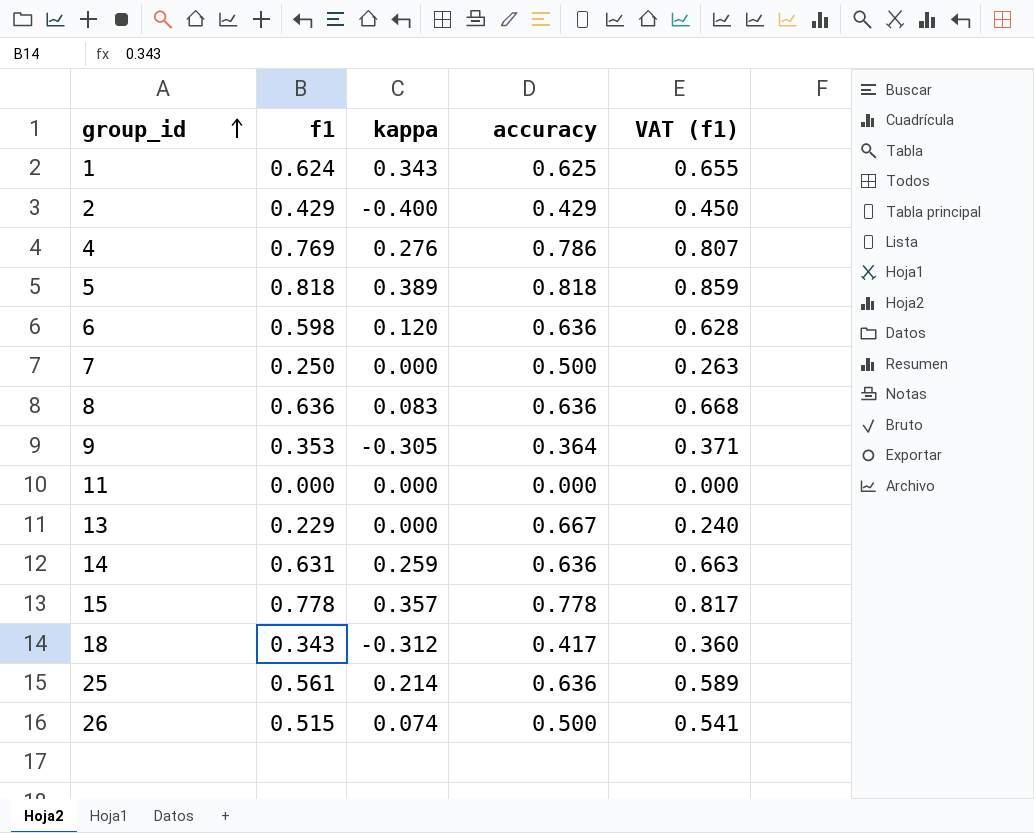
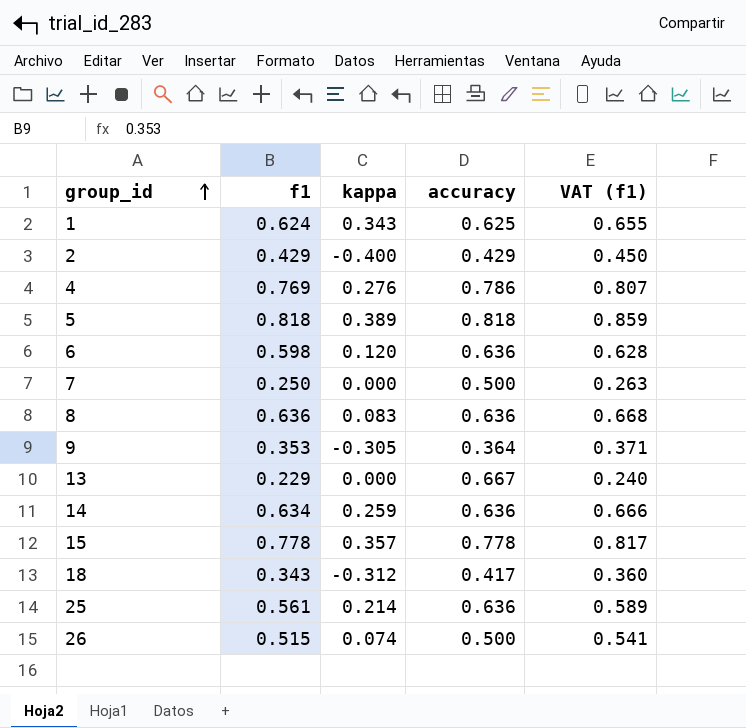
row 11: 0.000 | 0.000 | 0.000 | 0.000 -> none
14 | f1: 0.631 -> 0.634
14 | VAT (f1): 0.663 -> 0.666

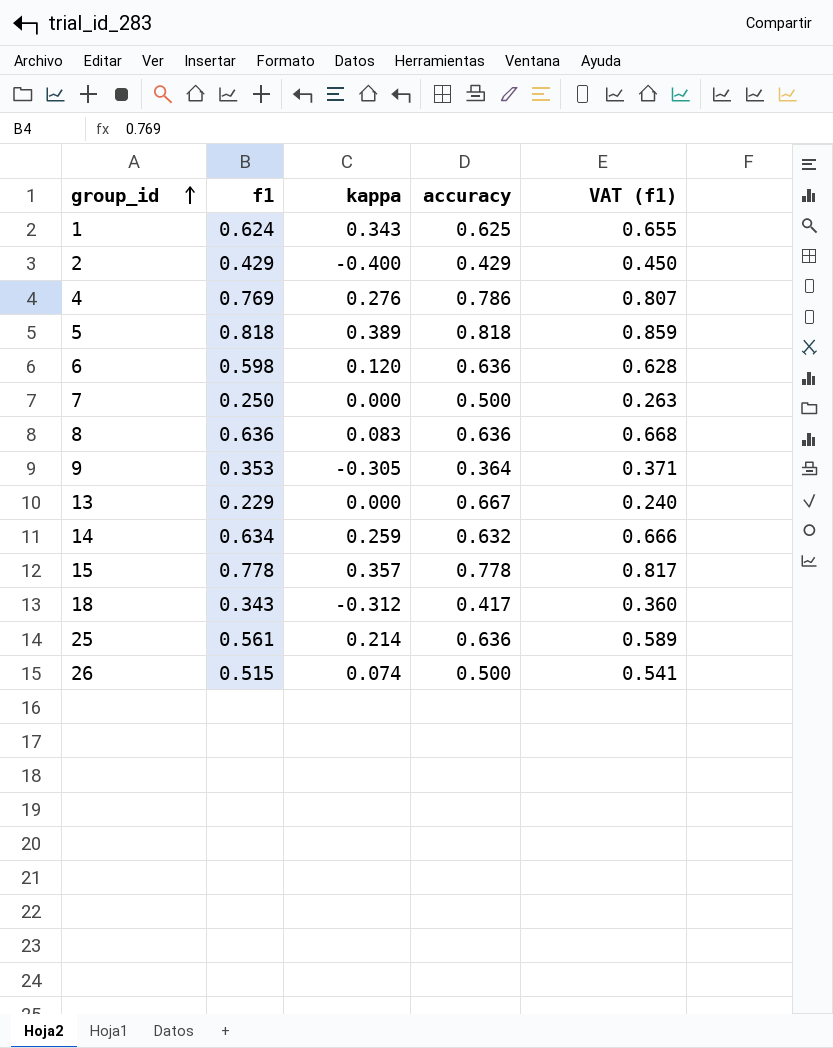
14 | accuracy: 0.636 -> 0.632

